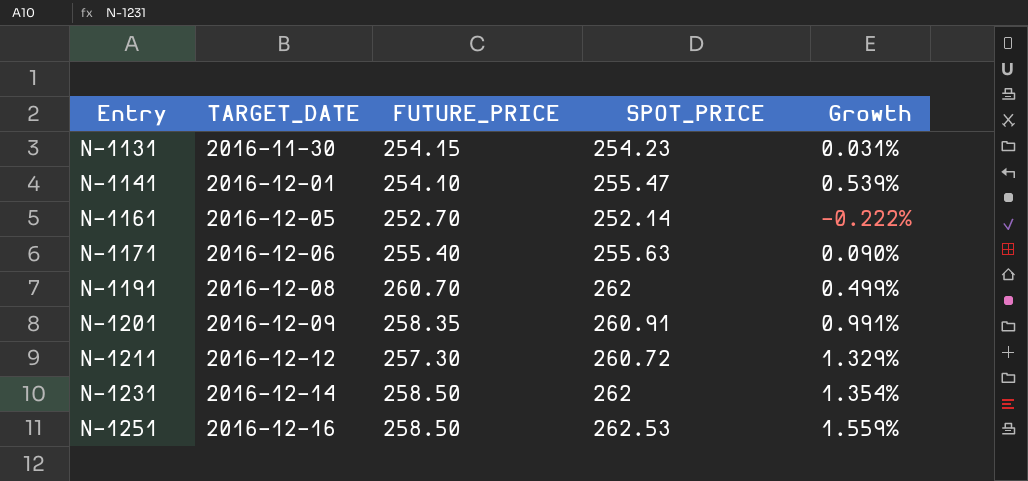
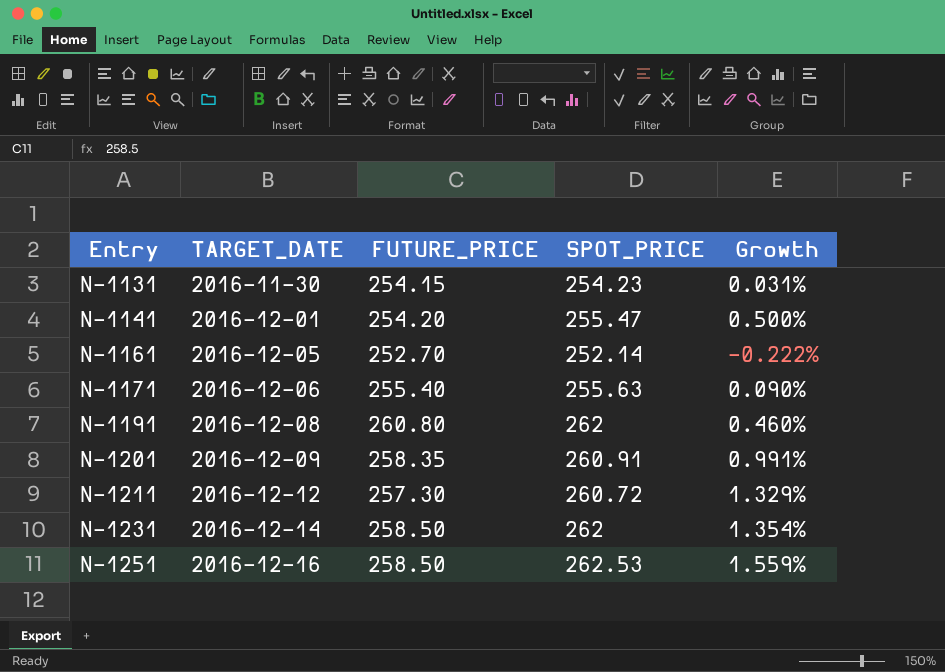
N-1141 | FUTURE_PRICE: 254.10 -> 254.20
N-1141 | Growth: 0.539% -> 0.500%
N-1191 | FUTURE_PRICE: 260.70 -> 260.80
N-1191 | Growth: 0.499% -> 0.460%

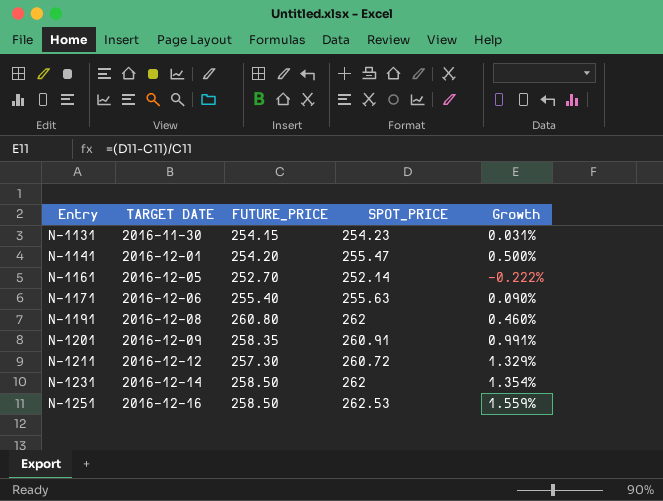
column name: TARGET_DATE -> TARGET DATE

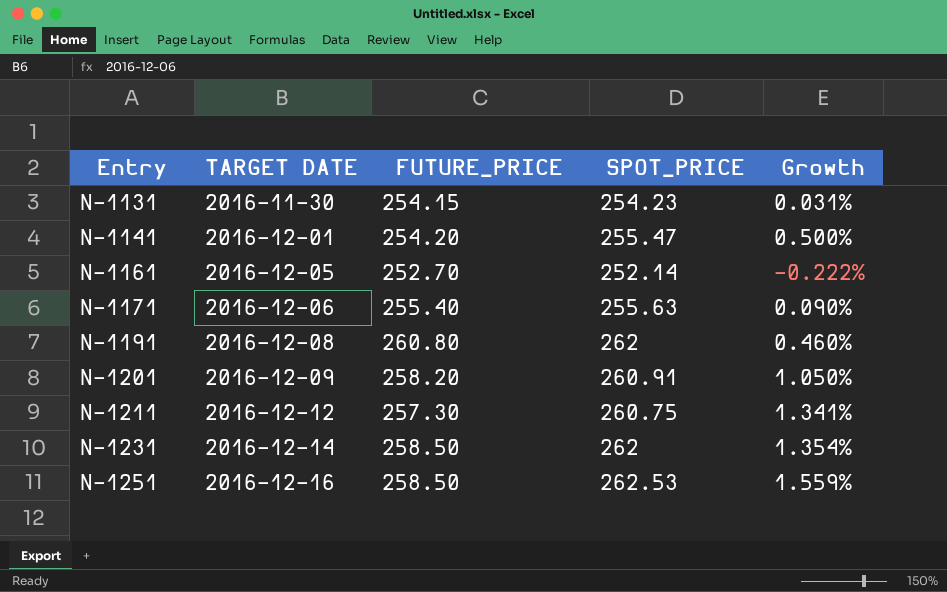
N-1201 | FUTURE_PRICE: 258.35 -> 258.20
N-1201 | Growth: 0.991% -> 1.050%
N-1211 | SPOT_PRICE: 260.72 -> 260.75
N-1211 | Growth: 1.329% -> 1.341%

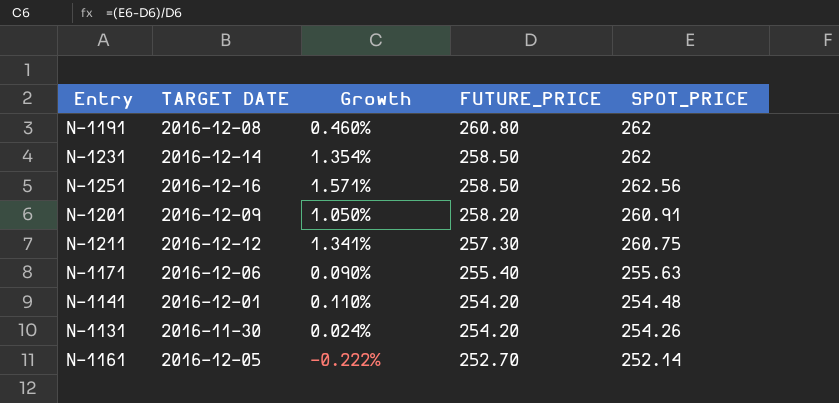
row order: Entry ascending -> FUTURE_PRICE descending
column Growth | position: 5 -> 3
N-1251 | Growth: 1.559% -> 1.571%
N-1251 | SPOT_PRICE: 262.53 -> 262.56
N-1141 | Growth: 0.500% -> 0.110%
N-1141 | SPOT_PRICE: 255.47 -> 254.48
N-1131 | Growth: 0.031% -> 0.024%
N-1131 | FUTURE_PRICE: 254.15 -> 254.20
N-1131 | SPOT_PRICE: 254.23 -> 254.26

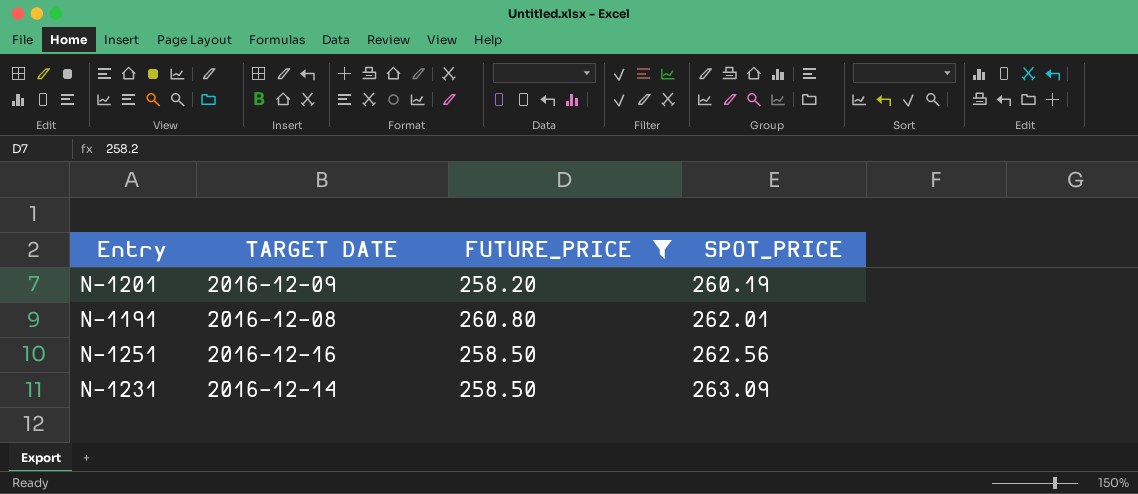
filter: none -> FUTURE_PRICE >= 258.20
row order: FUTURE_PRICE descending -> SPOT_PRICE ascending
column Growth | formula: ([SPOT_PRICE] - [FUTURE_PRICE]) / [FUTURE_PRICE] -> none
N-1201 | SPOT_PRICE: 260.91 -> 260.19
N-1191 | SPOT_PRICE: 262 -> 262.01
N-1231 | SPOT_PRICE: 262 -> 263.09

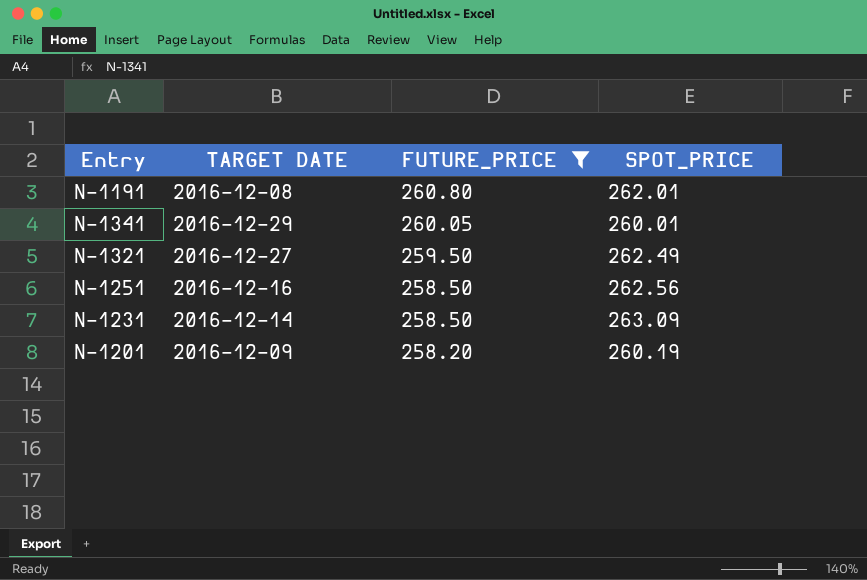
row order: SPOT_PRICE ascending -> FUTURE_PRICE descending
row N-1341: none -> 2016-12-29 | 260.05 | 260.01
row N-1321: none -> 2016-12-27 | 259.50 | 262.49

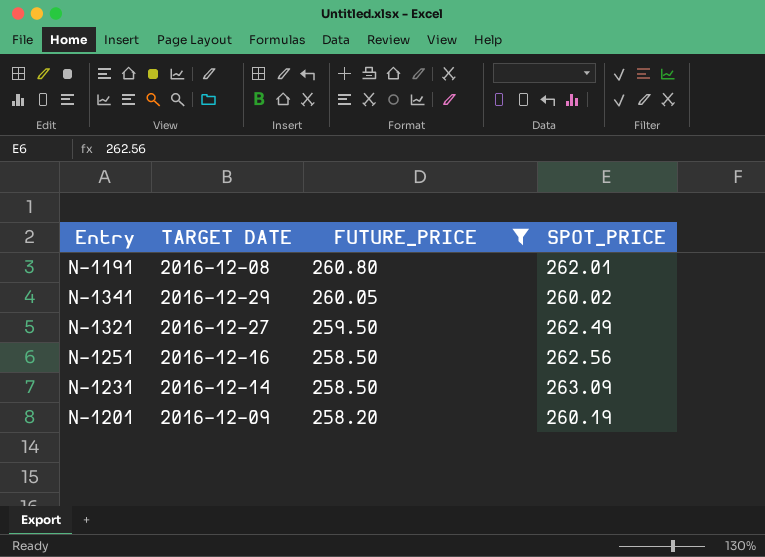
N-1341 | SPOT_PRICE: 260.01 -> 260.02

